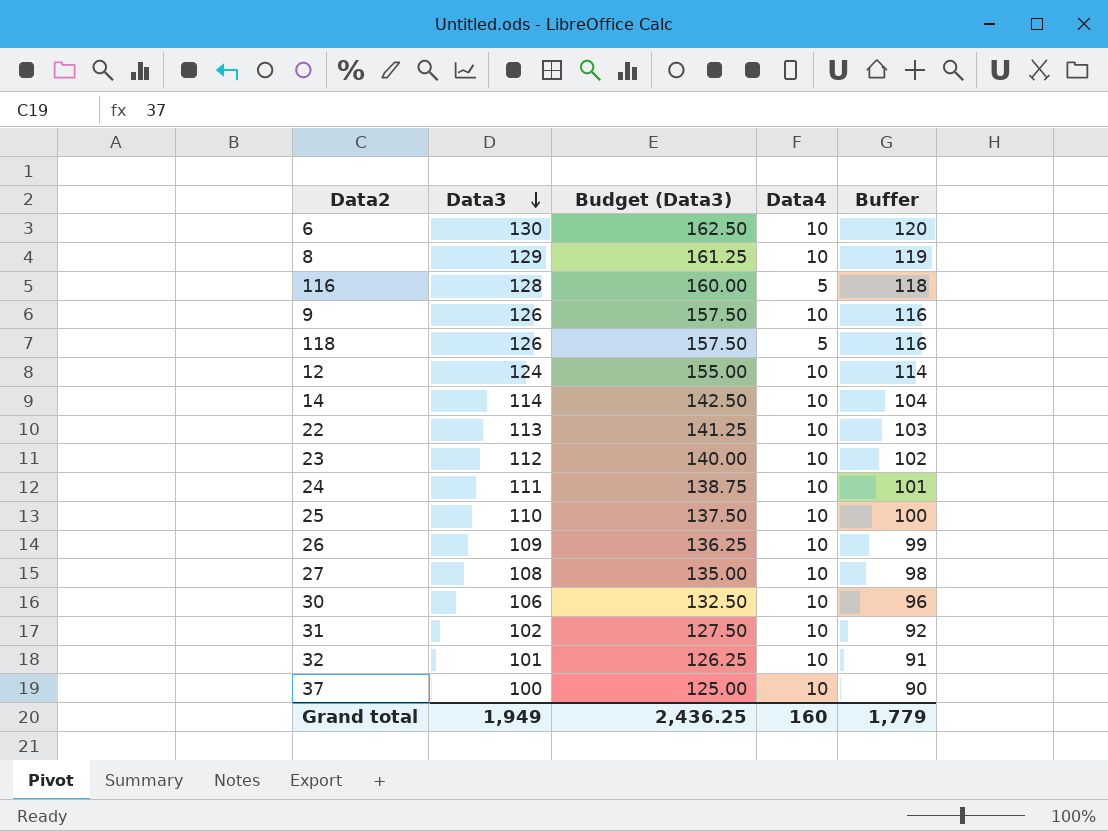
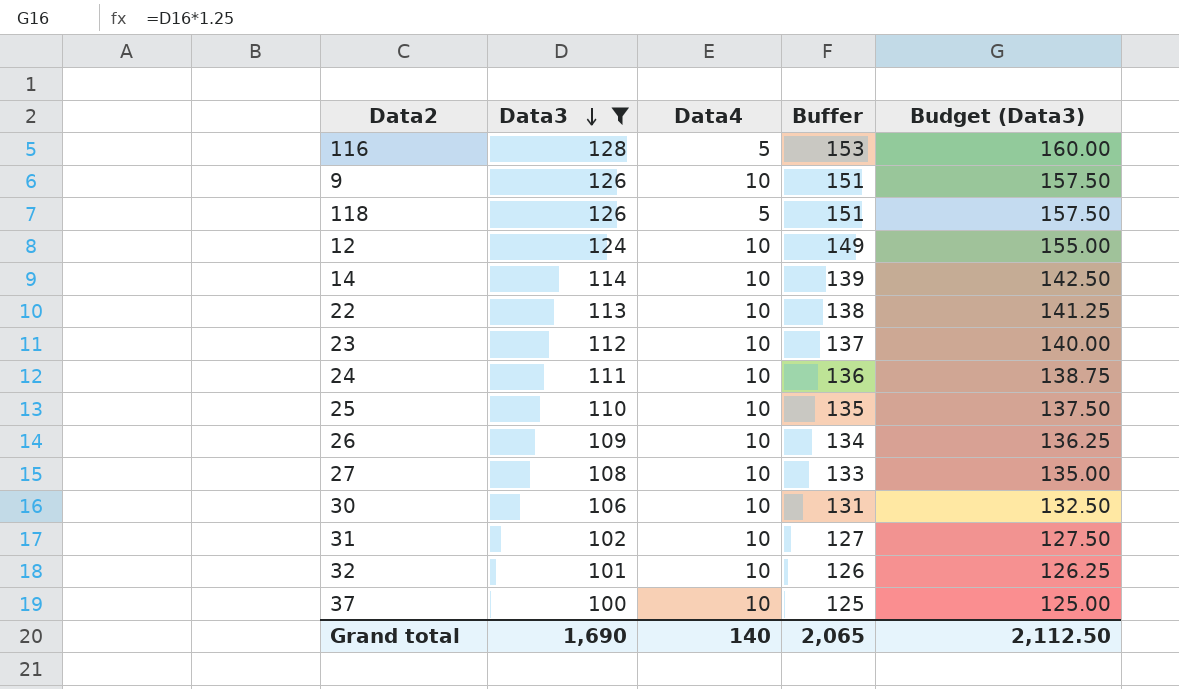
filter: none -> Data3 <= 128
column Buffer | formula: [Data3] - 10 -> [Data3] + 25
column Budget (Data3) | position: 3 -> 5
Grand total | Data3: 1,949 -> 1,690
Grand total | Data4: 160 -> 140
Grand total | Buffer: 1,779 -> 2,065
Grand total | Budget (Data3): 2,436.25 -> 2,112.50

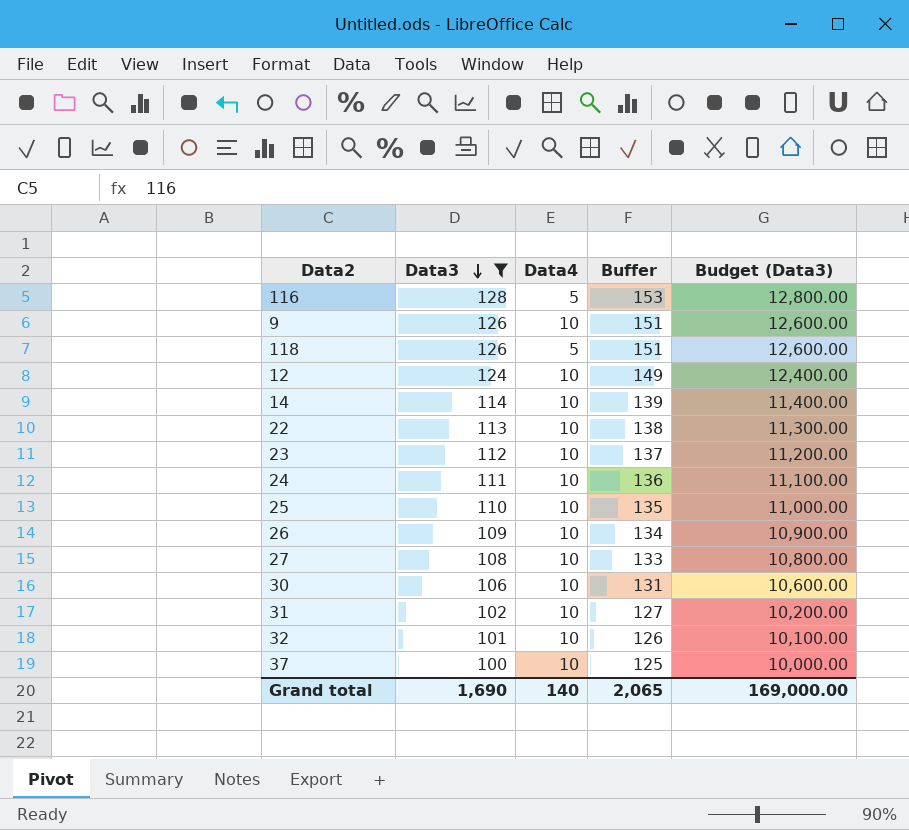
column Budget (Data3) | formula: [Data3] * 1.25 -> [Data3] * 100
Grand total | Budget (Data3): 2,112.50 -> 169,000.00

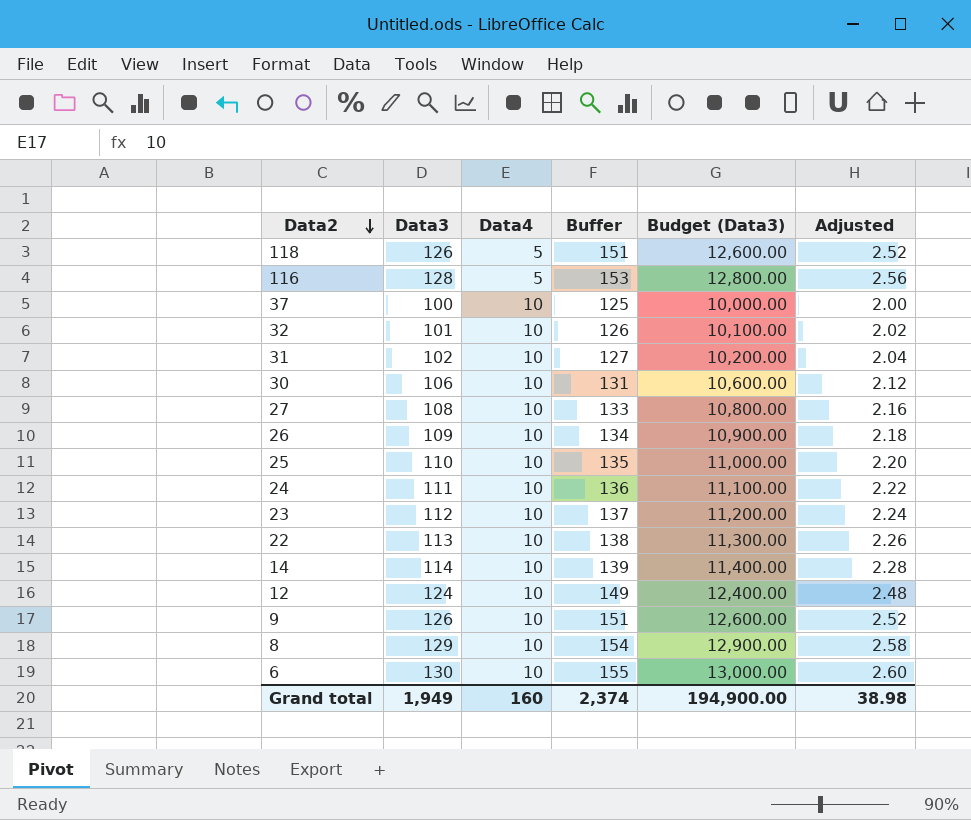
filter: Data3 <= 128 -> none
row order: Data3 descending -> Data2 descending
column Adjusted | formula: none -> [Data3] * 0.02
Grand total | Data3: 1,690 -> 1,949
Grand total | Data4: 140 -> 160
Grand total | Buffer: 2,065 -> 2,374
Grand total | Budget (Data3): 169,000.00 -> 194,900.00

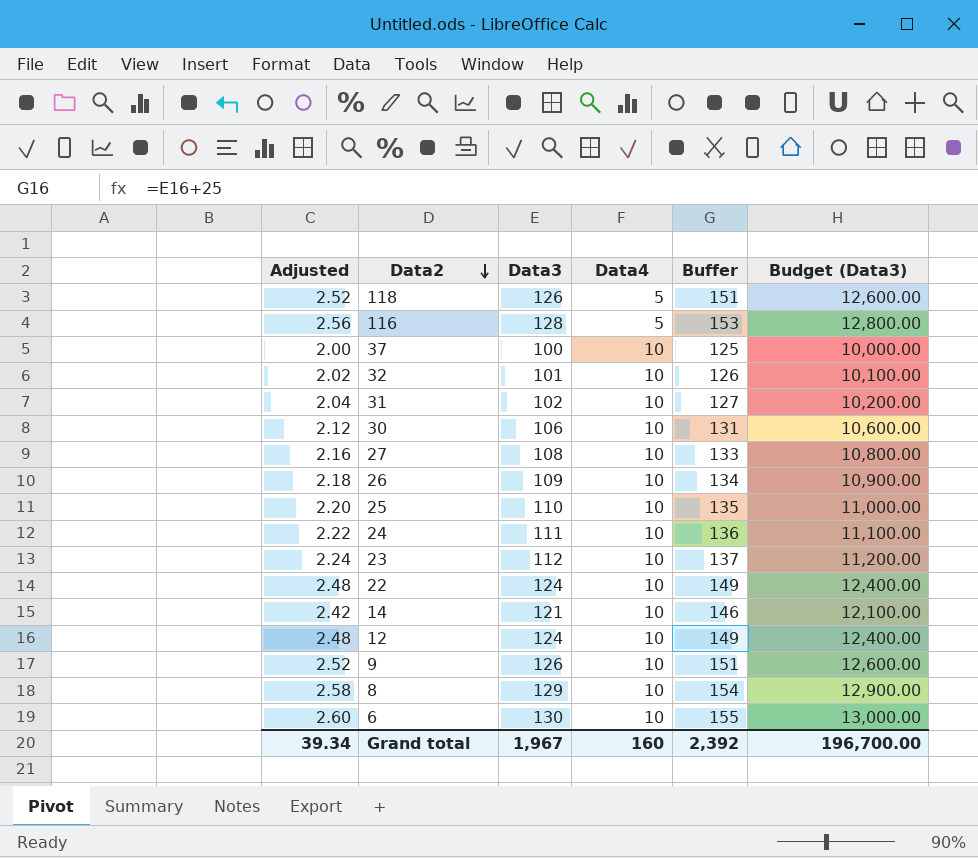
column Adjusted | position: 6 -> 1
22 | Adjusted: 2.26 -> 2.48
22 | Data3: 113 -> 124
22 | Buffer: 138 -> 149
22 | Budget (Data3): 11,300.00 -> 12,400.00
14 | Adjusted: 2.28 -> 2.42
14 | Data3: 114 -> 121
14 | Buffer: 139 -> 146
14 | Budget (Data3): 11,400.00 -> 12,100.00
Grand total | Adjusted: 38.98 -> 39.34
Grand total | Data3: 1,949 -> 1,967
Grand total | Buffer: 2,374 -> 2,392
Grand total | Budget (Data3): 194,900.00 -> 196,700.00

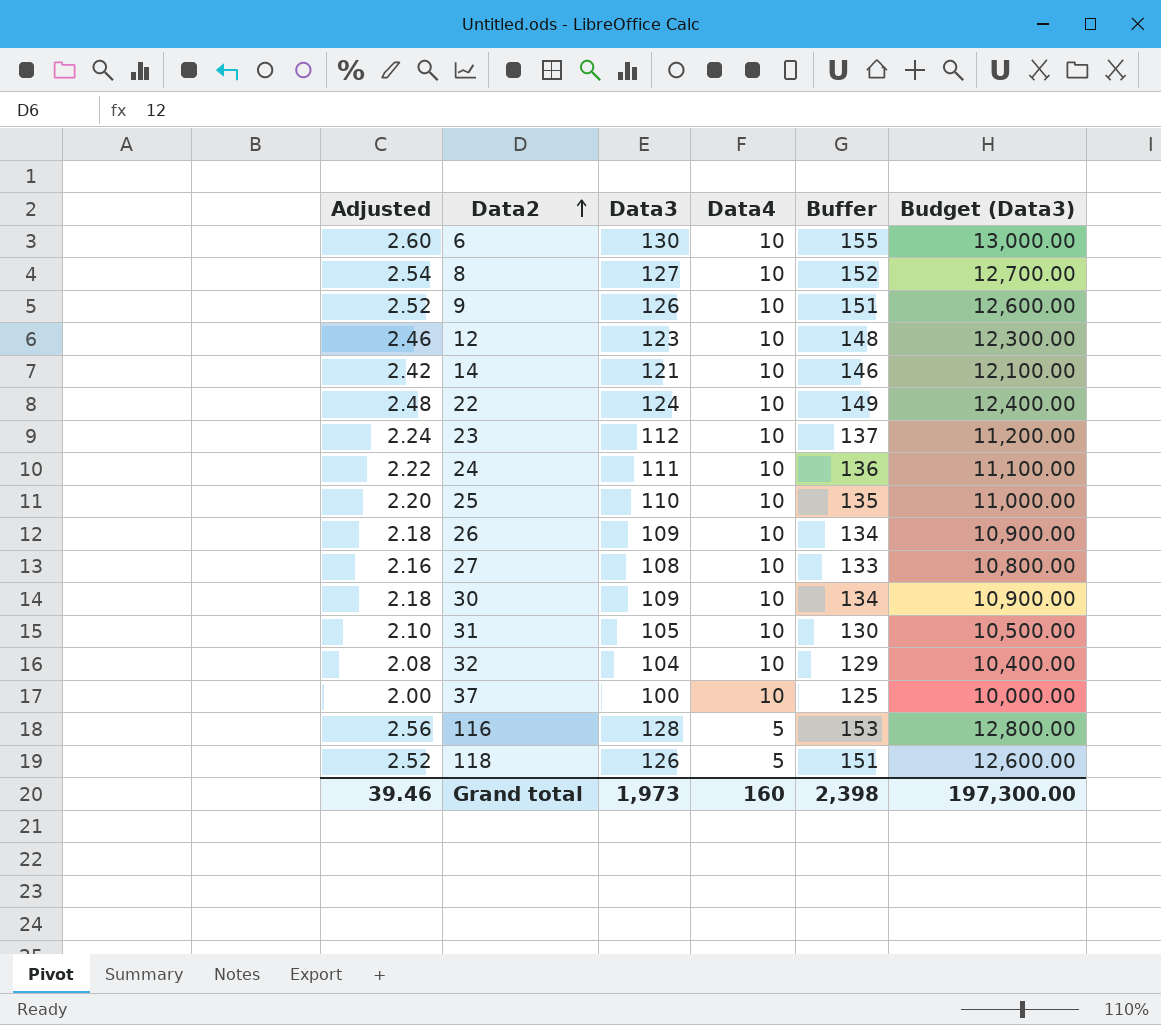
row order: Data2 descending -> Data2 ascending
8 | Adjusted: 2.58 -> 2.54
8 | Data3: 129 -> 127
8 | Buffer: 154 -> 152
8 | Budget (Data3): 12,900.00 -> 12,700.00
12 | Adjusted: 2.48 -> 2.46
12 | Data3: 124 -> 123
12 | Buffer: 149 -> 148
12 | Budget (Data3): 12,400.00 -> 12,300.00
30 | Adjusted: 2.12 -> 2.18
30 | Data3: 106 -> 109
30 | Buffer: 131 -> 134
30 | Budget (Data3): 10,600.00 -> 10,900.00
31 | Adjusted: 2.04 -> 2.10
31 | Data3: 102 -> 105
31 | Buffer: 127 -> 130
31 | Budget (Data3): 10,200.00 -> 10,500.00
32 | Adjusted: 2.02 -> 2.08
32 | Data3: 101 -> 104
32 | Buffer: 126 -> 129
32 | Budget (Data3): 10,100.00 -> 10,400.00
Grand total | Adjusted: 39.34 -> 39.46
Grand total | Data3: 1,967 -> 1,973
Grand total | Buffer: 2,392 -> 2,398
Grand total | Budget (Data3): 196,700.00 -> 197,300.00

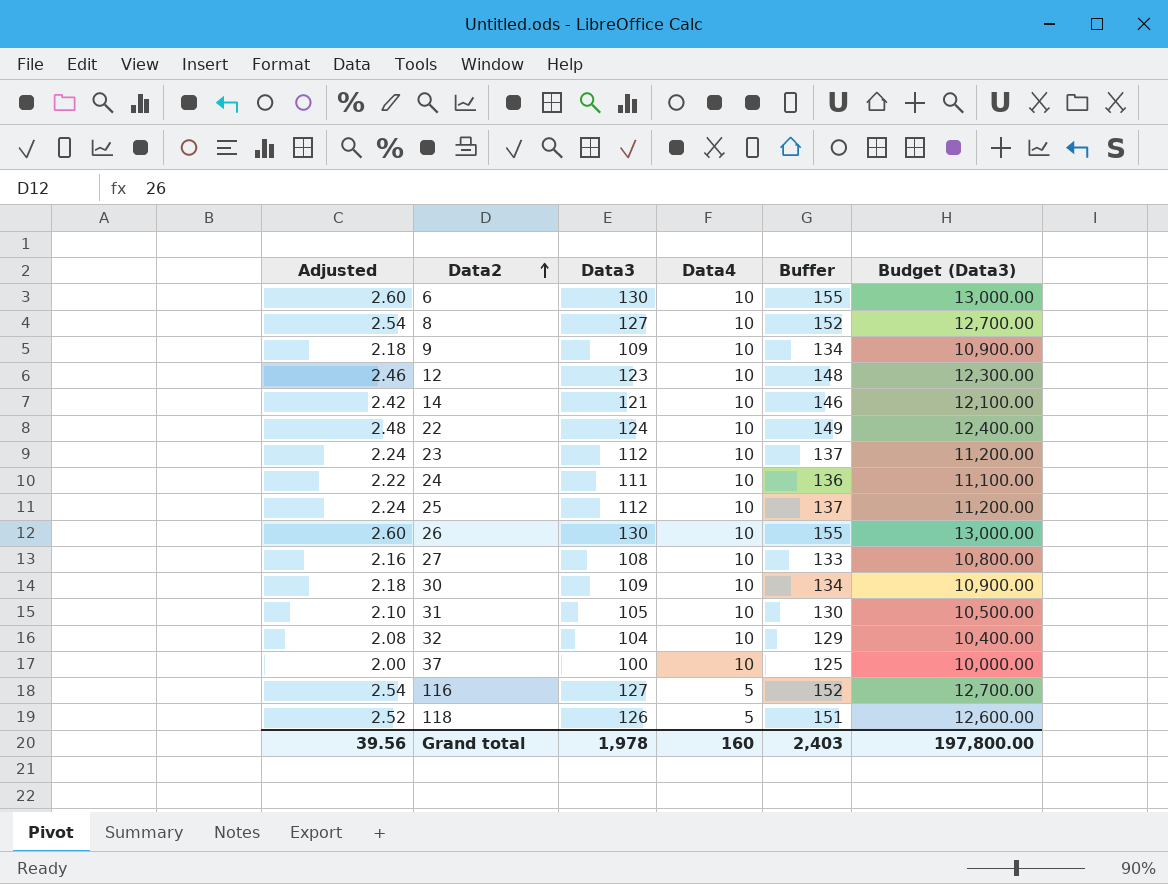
9 | Adjusted: 2.52 -> 2.18
9 | Data3: 126 -> 109
9 | Buffer: 151 -> 134
9 | Budget (Data3): 12,600.00 -> 10,900.00
25 | Adjusted: 2.20 -> 2.24
25 | Data3: 110 -> 112
25 | Buffer: 135 -> 137
25 | Budget (Data3): 11,000.00 -> 11,200.00
26 | Adjusted: 2.18 -> 2.60
26 | Data3: 109 -> 130
26 | Buffer: 134 -> 155
26 | Budget (Data3): 10,900.00 -> 13,000.00
116 | Adjusted: 2.56 -> 2.54
116 | Data3: 128 -> 127
116 | Buffer: 153 -> 152
116 | Budget (Data3): 12,800.00 -> 12,700.00
Grand total | Adjusted: 39.46 -> 39.56
Grand total | Data3: 1,973 -> 1,978
Grand total | Buffer: 2,398 -> 2,403
Grand total | Budget (Data3): 197,300.00 -> 197,800.00

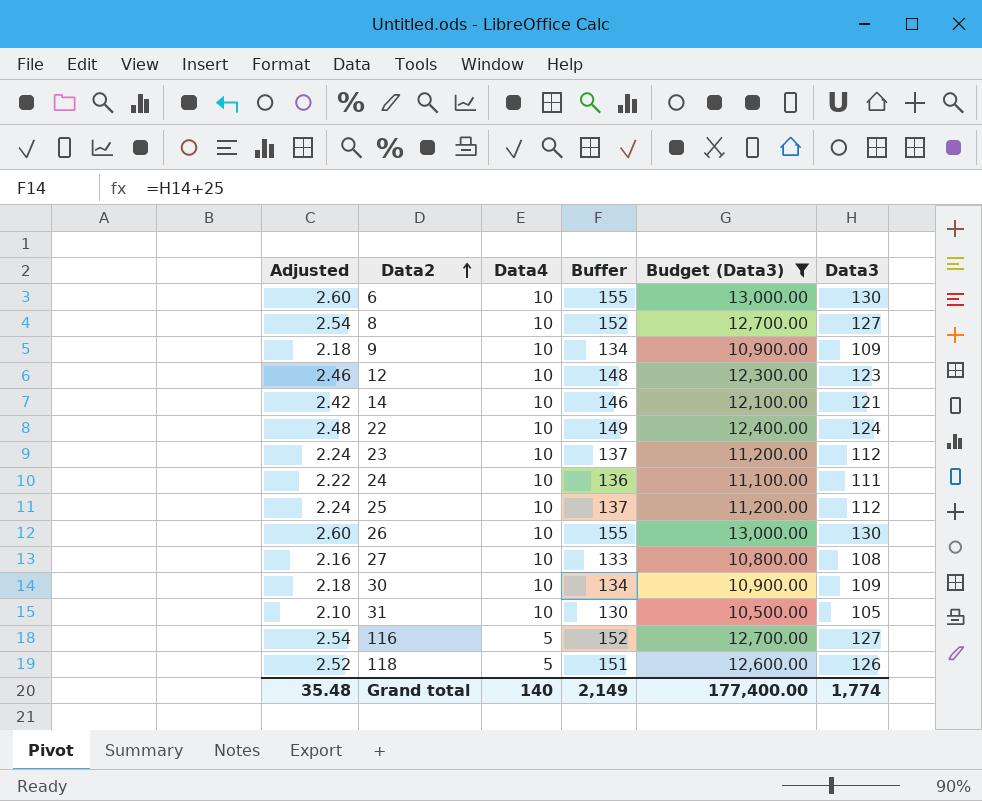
filter: none -> Budget (Data3) >= 10,500.00
column Data3 | position: 3 -> 6
Grand total | Adjusted: 39.56 -> 35.48
Grand total | Data4: 160 -> 140
Grand total | Buffer: 2,403 -> 2,149
Grand total | Budget (Data3): 197,800.00 -> 177,400.00
Grand total | Data3: 1,978 -> 1,774

